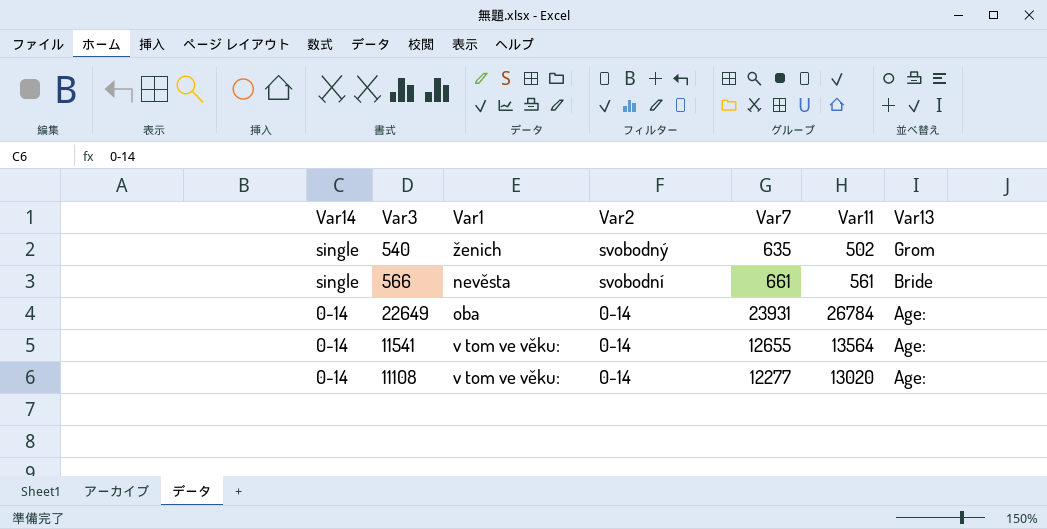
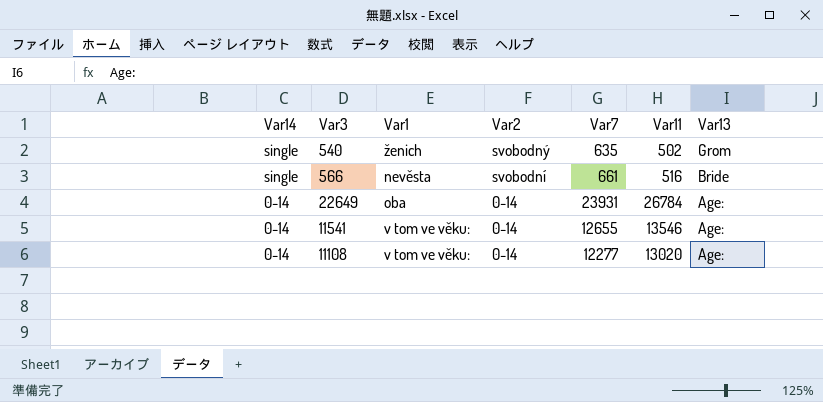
566 | Var11: 561 -> 516
11541 | Var11: 13564 -> 13546

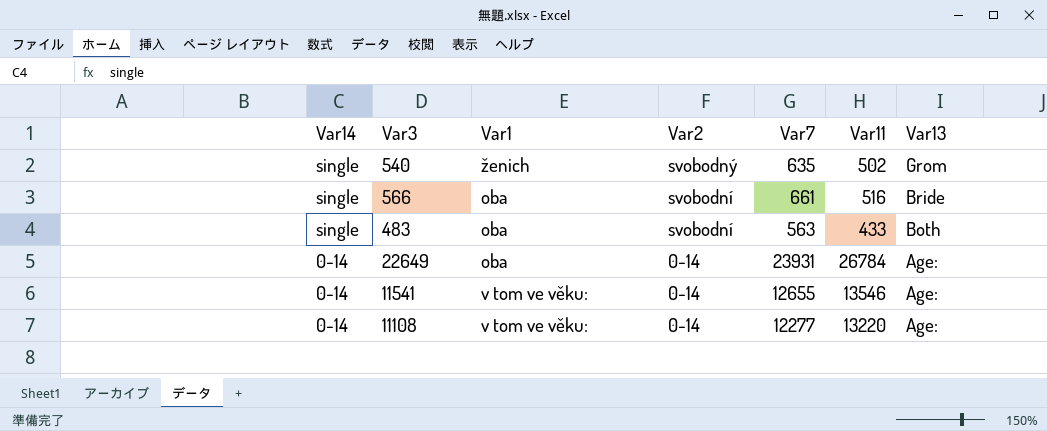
566 | Var1: nevěsta -> oba
row 483: none -> single | oba | svobodní | 563 | 433 | Both
11108 | Var11: 13020 -> 13220

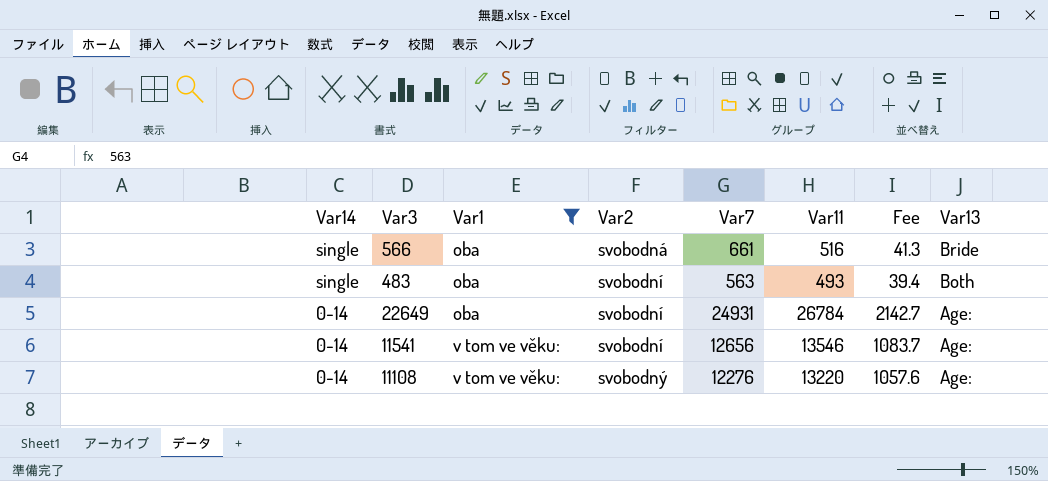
filter: none -> Var1 != ženich
column Fee | formula: none -> [Var11] * 0.08
566 | Var2: svobodní -> svobodná
483 | Var11: 433 -> 493
22649 | Var2: 0-14 -> svobodní
22649 | Var7: 23931 -> 24931
11541 | Var2: 0-14 -> svobodní
11541 | Var7: 12655 -> 12656
11108 | Var2: 0-14 -> svobodný
11108 | Var7: 12277 -> 12276

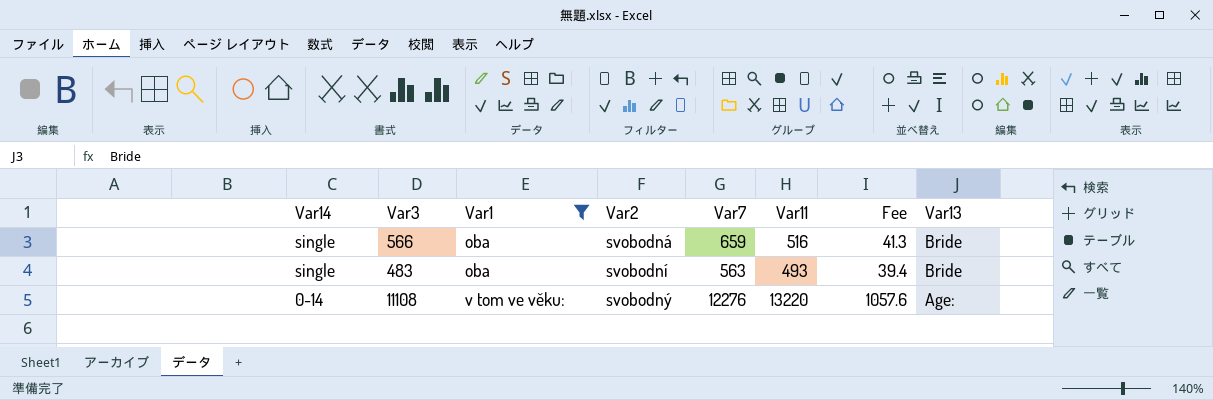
row 22649: 0-14 | oba | svobodní | 24931 | 26784 | 2142.7 | Age: -> none
row 11541: 0-14 | v tom ve věku: | svobodní | 12656 | 13546 | 1083.7 | Age: -> none
566 | Var7: 661 -> 659
483 | Var13: Both -> Bride

